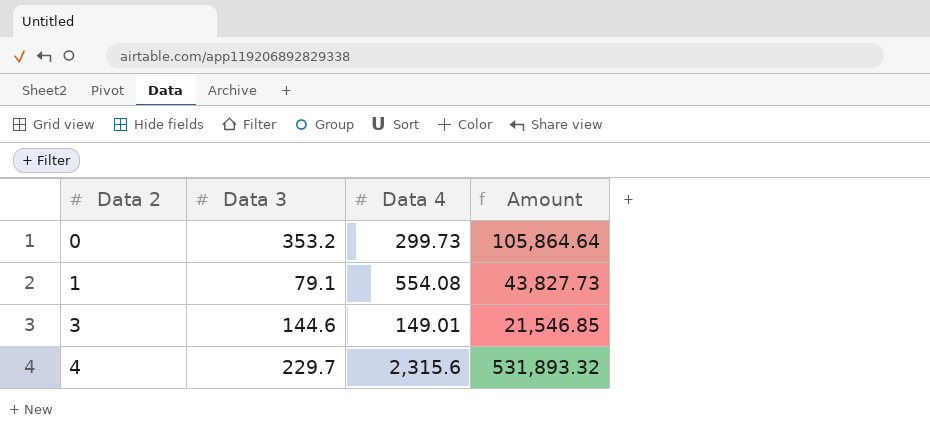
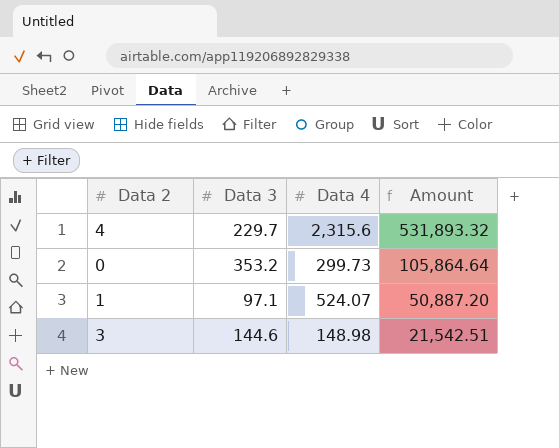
row order: Data 2 ascending -> Amount descending
1 | Data 3: 79.1 -> 97.1
1 | Data 4: 554.08 -> 524.07
1 | Amount: 43,827.73 -> 50,887.20
3 | Data 4: 149.01 -> 148.98
3 | Amount: 21,546.85 -> 21,542.51

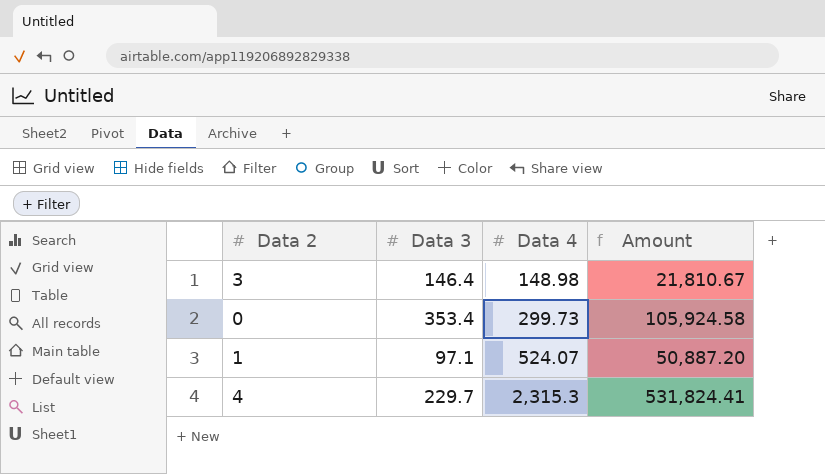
row order: Amount descending -> Data 4 ascending
3 | Data 3: 144.6 -> 146.4
3 | Amount: 21,542.51 -> 21,810.67
0 | Data 3: 353.2 -> 353.4
0 | Amount: 105,864.64 -> 105,924.58
4 | Data 4: 2,315.6 -> 2,315.3
4 | Amount: 531,893.32 -> 531,824.41

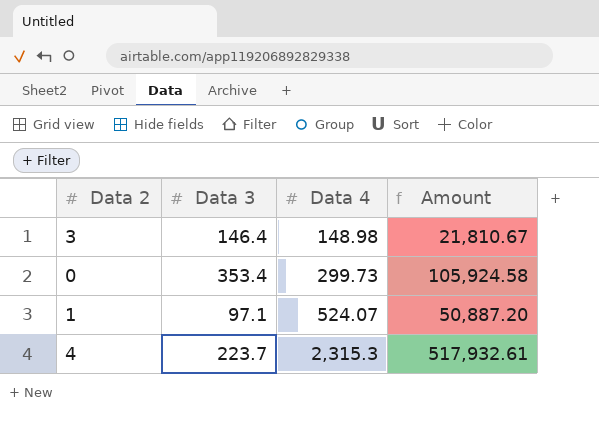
4 | Data 3: 229.7 -> 223.7
4 | Amount: 531,824.41 -> 517,932.61

